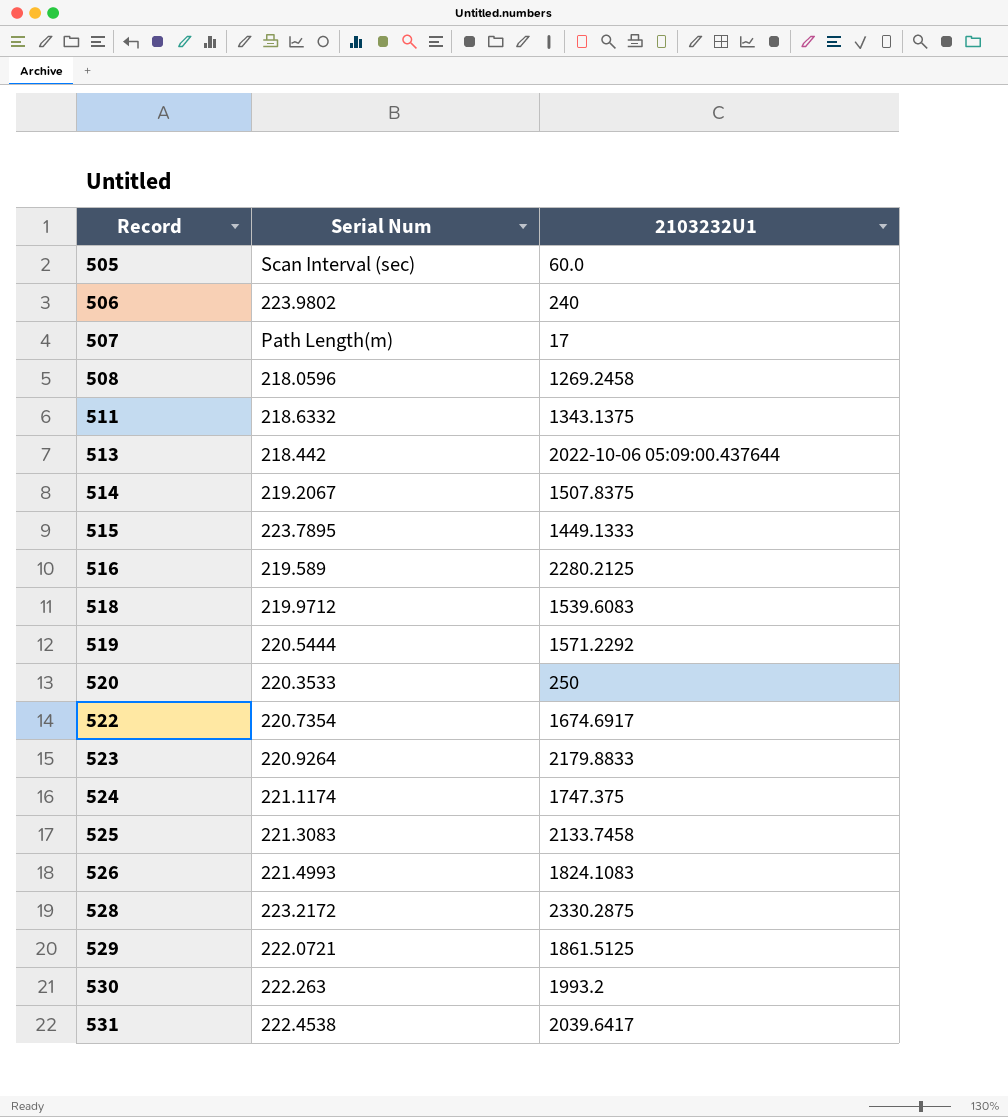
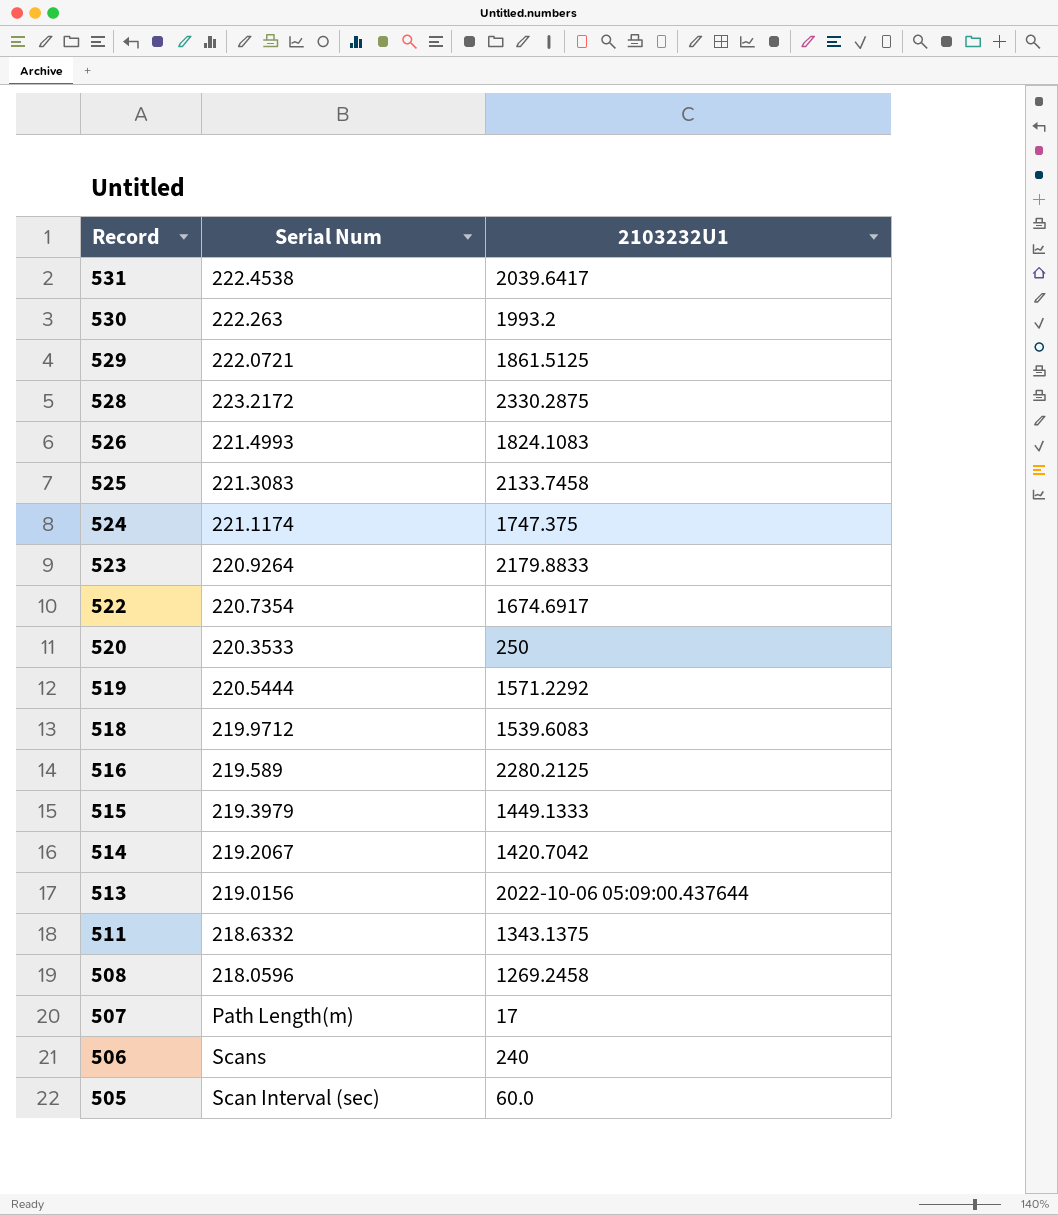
row order: Record ascending -> Record descending
515 | Serial Num: 223.7895 -> 219.3979
514 | 2103232U1: 1507.8375 -> 1420.7042
513 | Serial Num: 218.442 -> 219.0156
506 | Serial Num: 223.9802 -> Scans

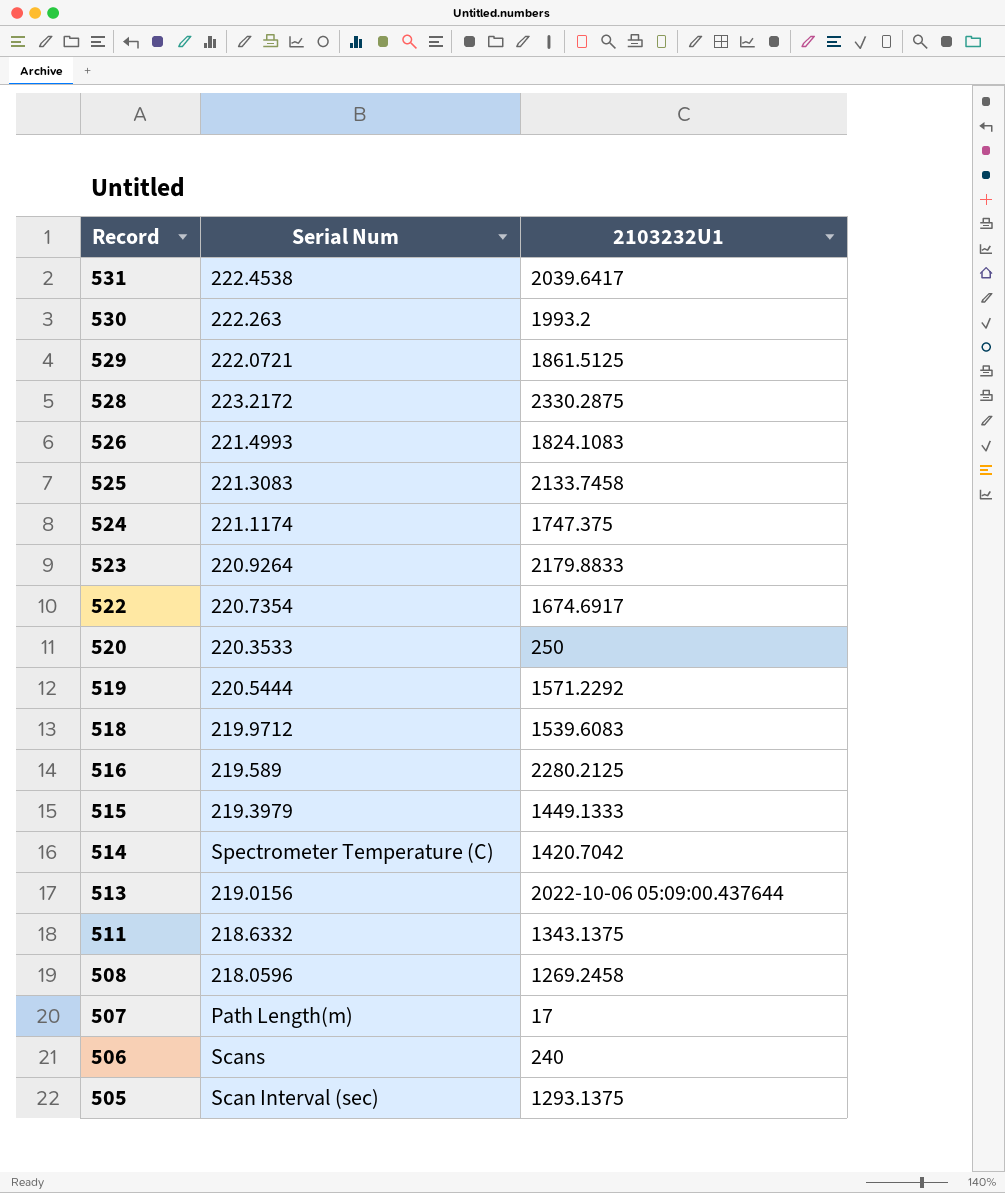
514 | Serial Num: 219.2067 -> Spectrometer Temperature (C)
505 | 2103232U1: 60.0 -> 1293.1375

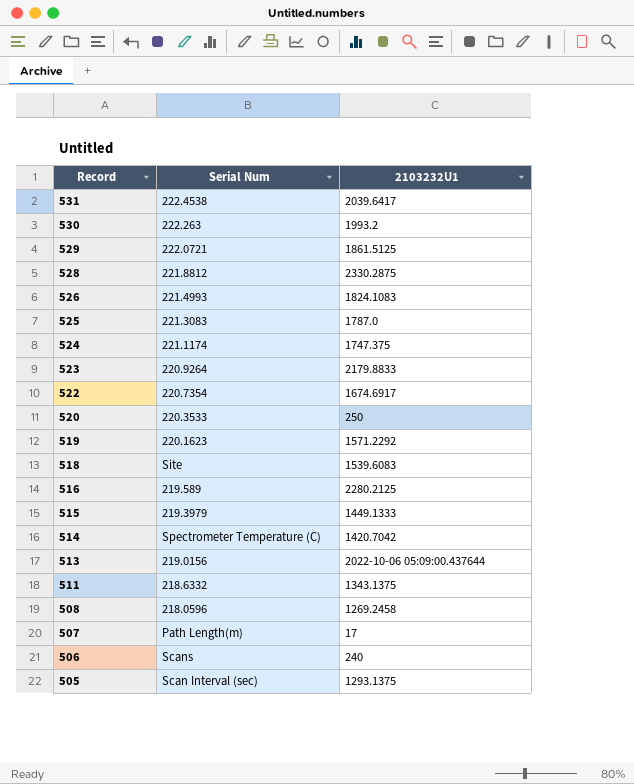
528 | Serial Num: 223.2172 -> 221.8812
525 | 2103232U1: 2133.7458 -> 1787.0
519 | Serial Num: 220.5444 -> 220.1623
518 | Serial Num: 219.9712 -> Site

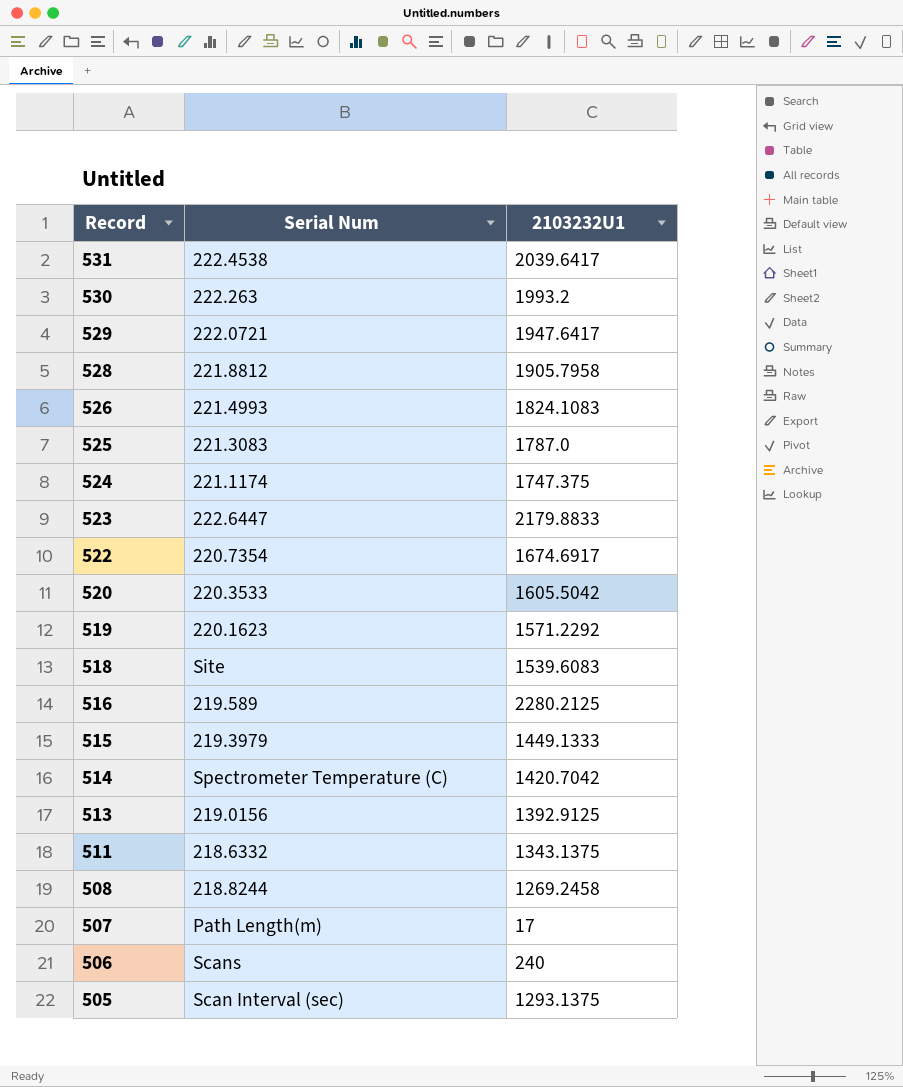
529 | 2103232U1: 1861.5125 -> 1947.6417
528 | 2103232U1: 2330.2875 -> 1905.7958
523 | Serial Num: 220.9264 -> 222.6447
520 | 2103232U1: 250 -> 1605.5042
513 | 2103232U1: 2022-10-06 05:09:00.437644 -> 1392.9125
508 | Serial Num: 218.0596 -> 218.8244

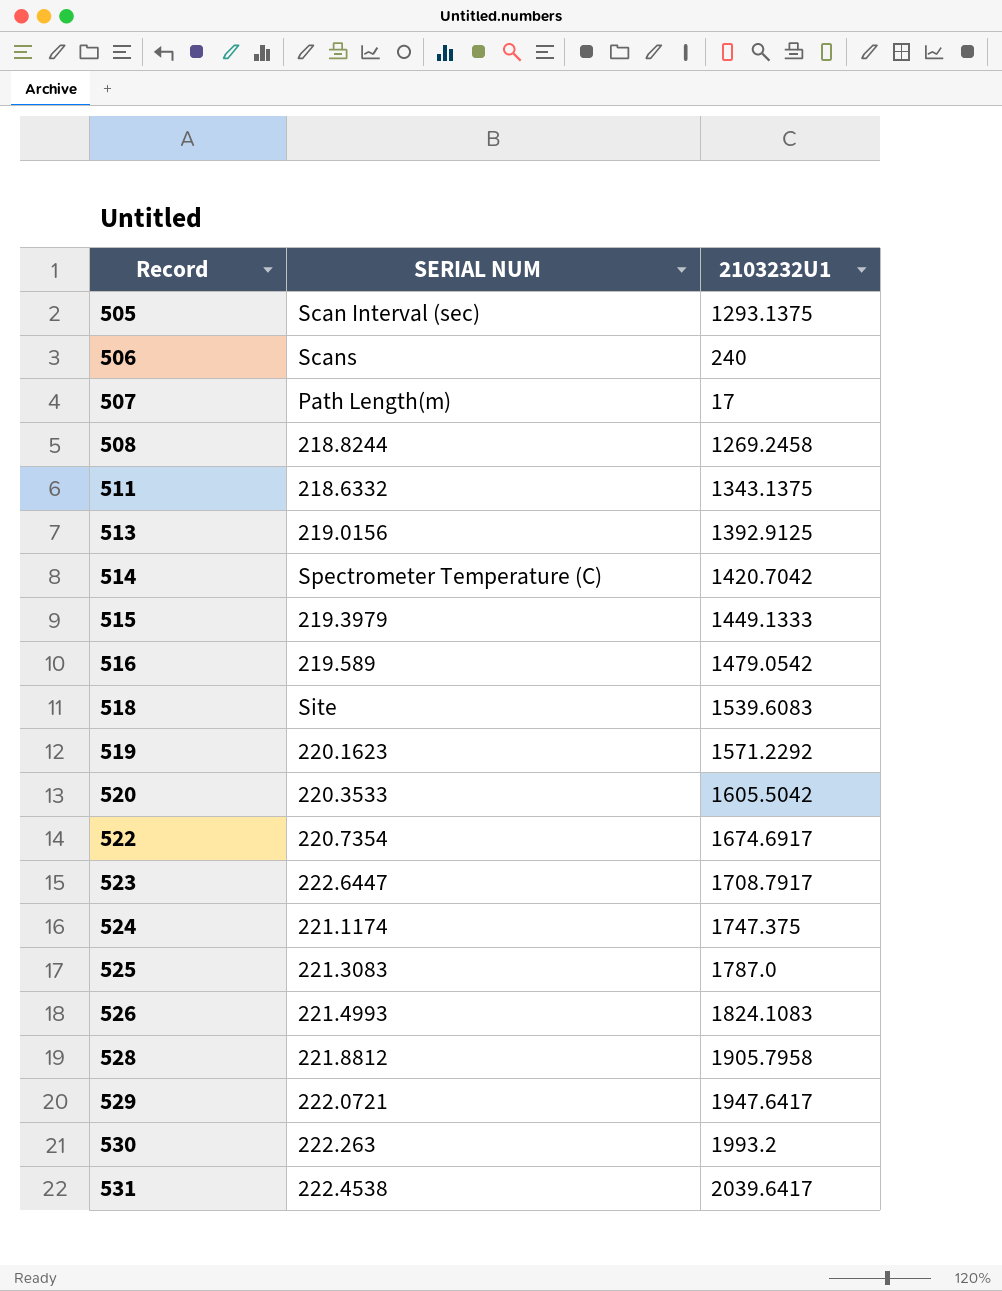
row order: Record descending -> Record ascending
column name: Serial Num -> SERIAL NUM
516 | 2103232U1: 2280.2125 -> 1479.0542
523 | 2103232U1: 2179.8833 -> 1708.7917

